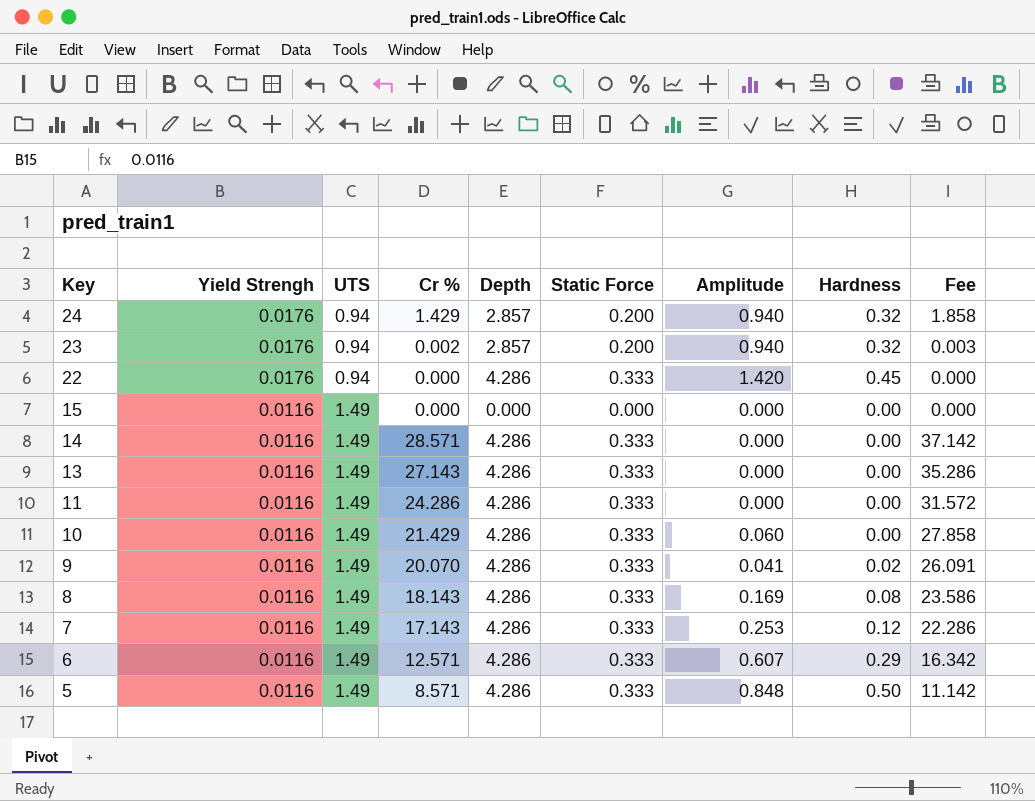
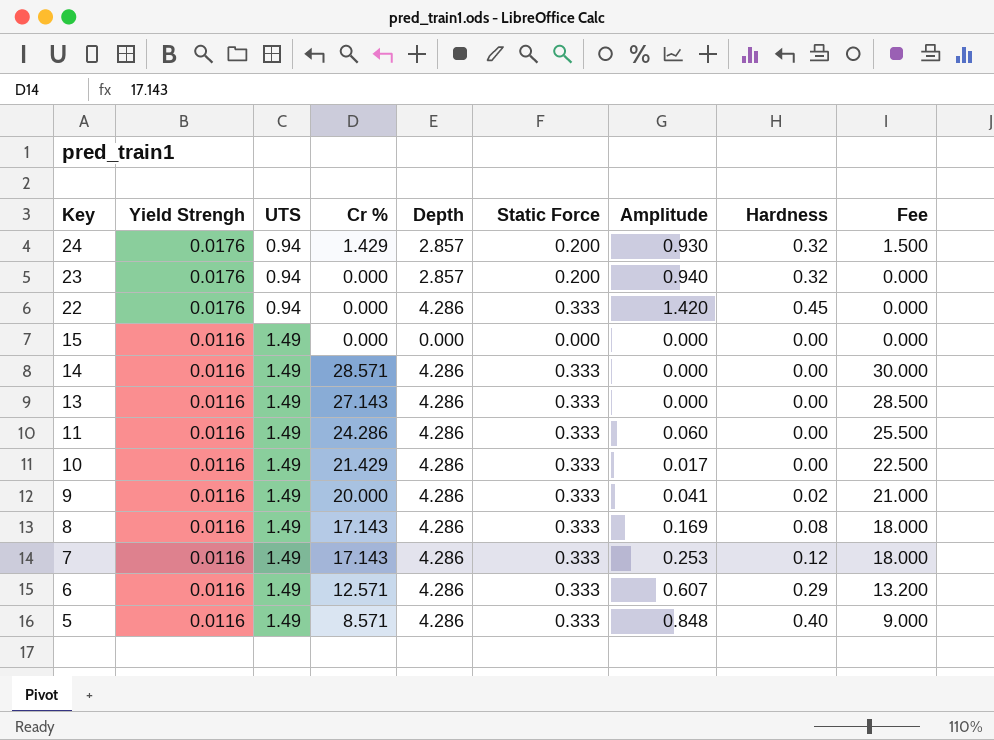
column Fee | formula: [Cr %] * 1.3 -> [Cr %] * 1.05
24 | Amplitude: 0.940 -> 0.930
23 | Cr %: 0.002 -> 0.000
11 | Amplitude: 0.000 -> 0.060
10 | Amplitude: 0.060 -> 0.017
9 | Cr %: 20.070 -> 20.000
8 | Cr %: 18.143 -> 17.143
5 | Hardness: 0.50 -> 0.40

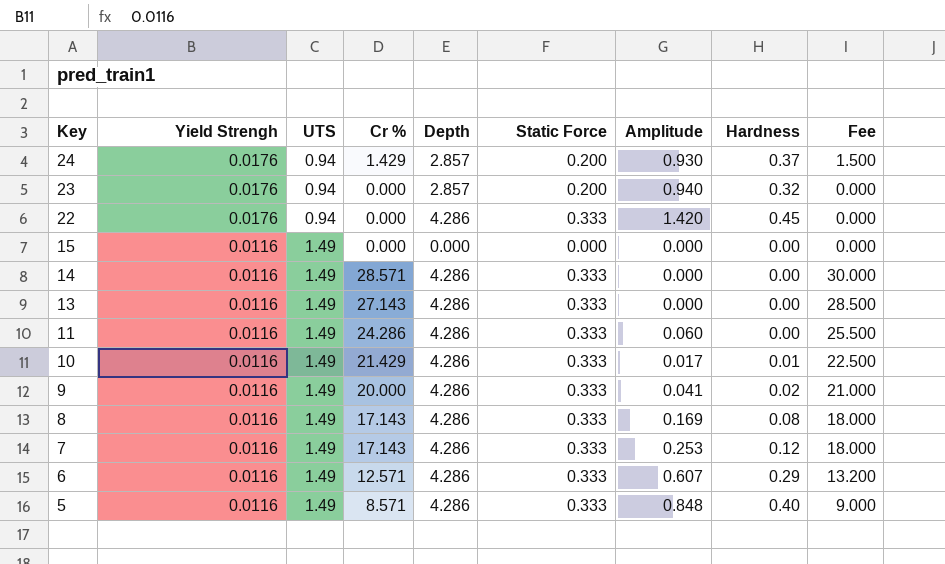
24 | Hardness: 0.32 -> 0.37
10 | Hardness: 0.00 -> 0.01

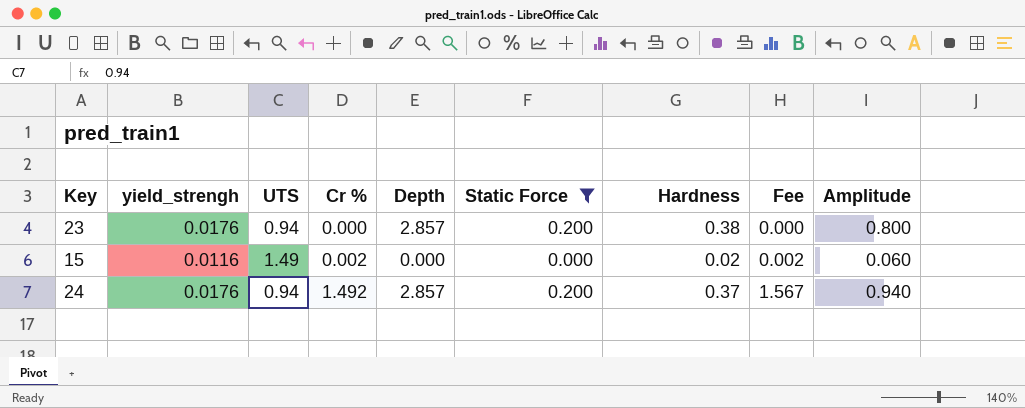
filter: none -> Static Force != 0.333
row order: Key descending -> Cr % ascending
column name: Yield Strengh -> yield_strengh
column Amplitude | position: 7 -> 9
23 | Hardness: 0.32 -> 0.38
23 | Amplitude: 0.940 -> 0.800
15 | Cr %: 0.000 -> 0.002
15 | Hardness: 0.00 -> 0.02
15 | Fee: 0.000 -> 0.002
15 | Amplitude: 0.000 -> 0.060
24 | Cr %: 1.429 -> 1.492
24 | Fee: 1.500 -> 1.567
24 | Amplitude: 0.930 -> 0.940

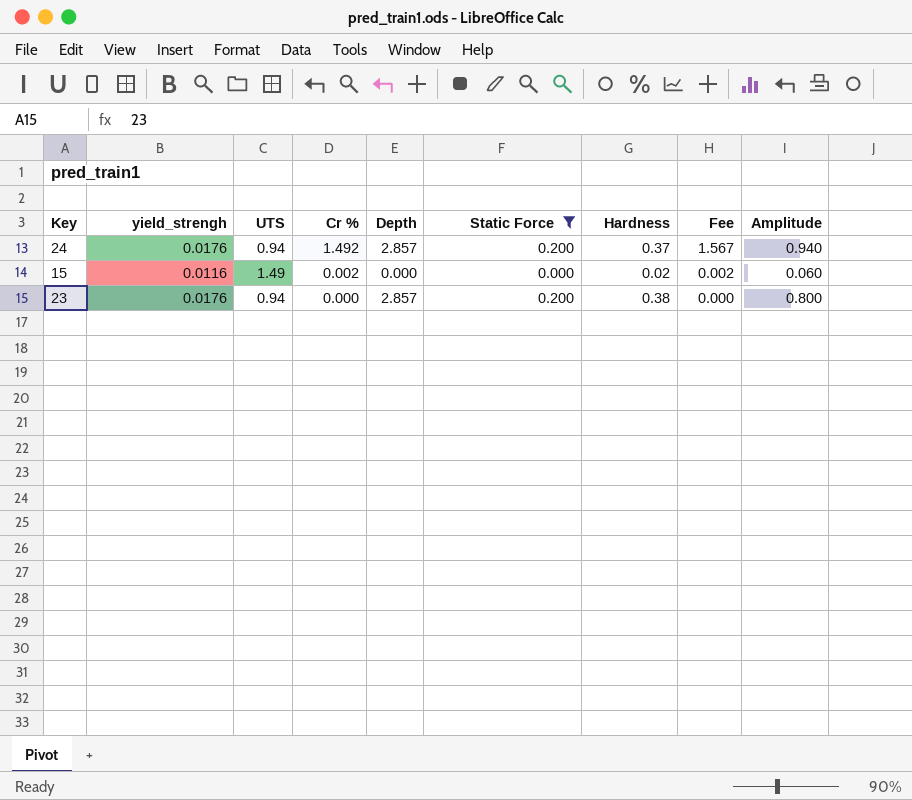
row order: Cr % ascending -> Cr % descending

